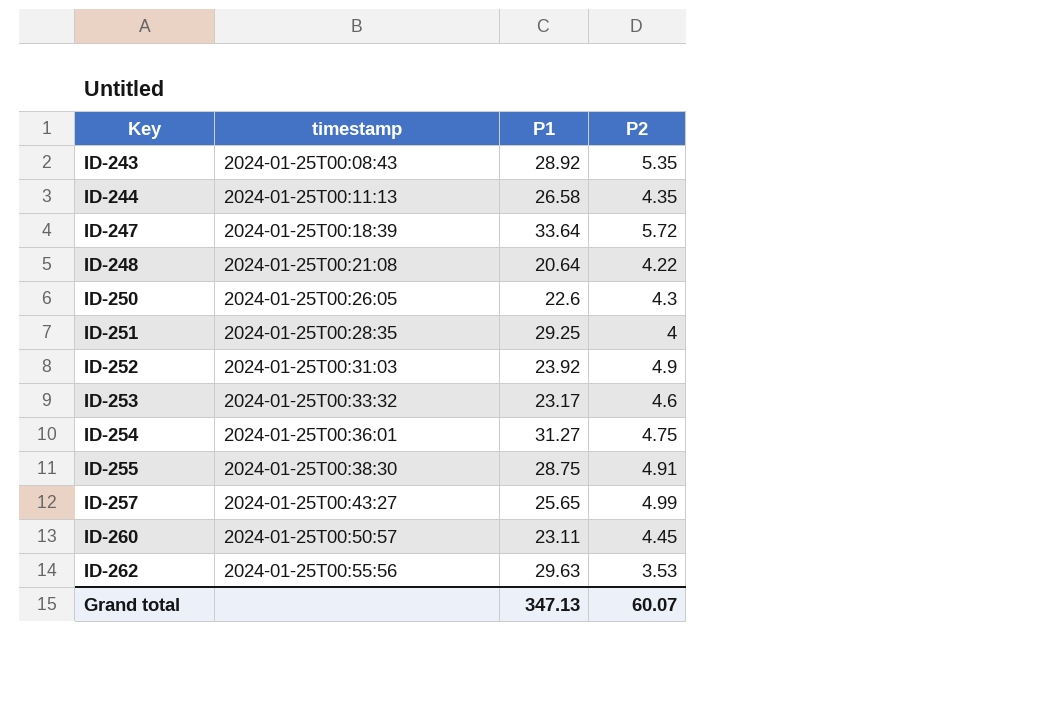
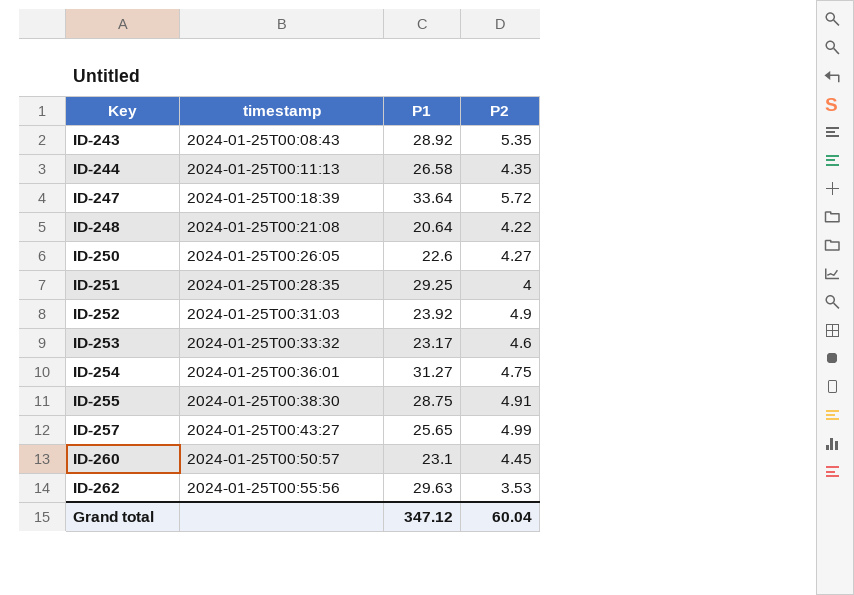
ID-250 | P2: 4.3 -> 4.27
ID-260 | P1: 23.11 -> 23.1
Grand total | P1: 347.13 -> 347.12
Grand total | P2: 60.07 -> 60.04

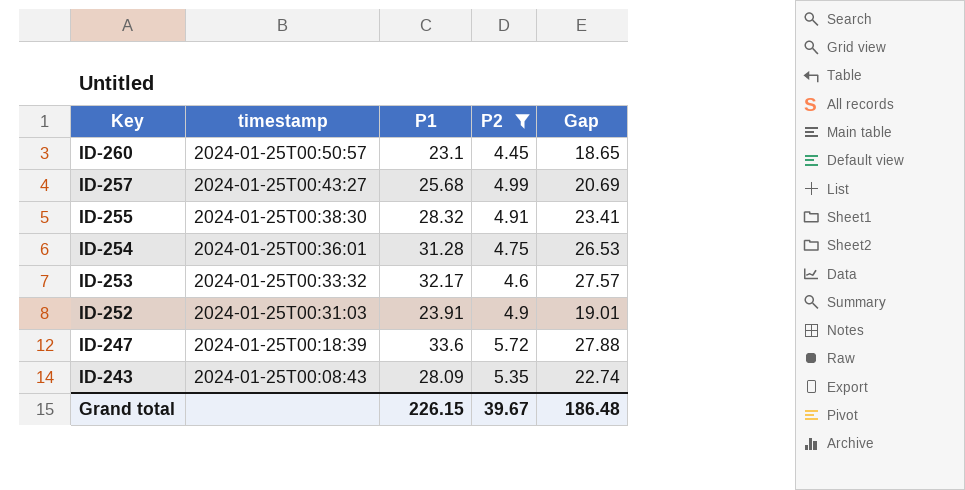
filter: none -> P2 >= 4.45
row order: Key ascending -> Key descending
column Gap | formula: none -> [P1] - [P2]
ID-257 | P1: 25.65 -> 25.68
ID-255 | P1: 28.75 -> 28.32
ID-254 | P1: 31.27 -> 31.28
ID-253 | P1: 23.17 -> 32.17
ID-252 | P1: 23.92 -> 23.91
ID-247 | P1: 33.64 -> 33.6
ID-243 | P1: 28.92 -> 28.09
Grand total | P1: 347.12 -> 226.15
Grand total | P2: 60.04 -> 39.67

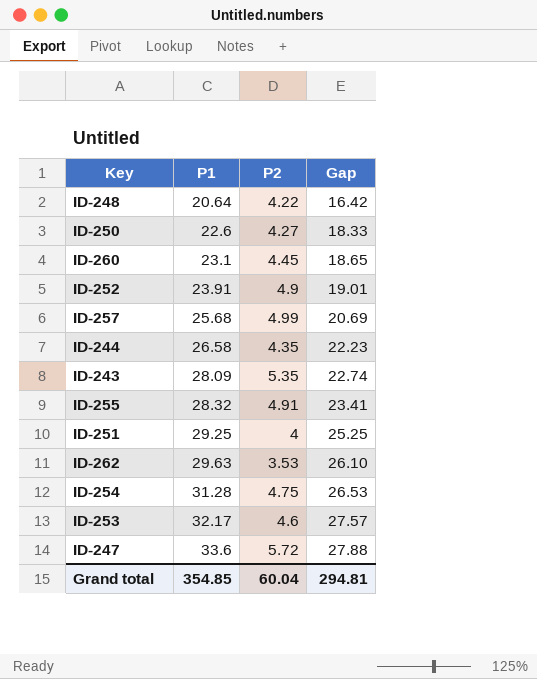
filter: P2 >= 4.45 -> none
row order: Key descending -> P1 ascending
column timestamp | position: 2 -> none
Grand total | P1: 226.15 -> 354.85
Grand total | P2: 39.67 -> 60.04
Grand total | Gap: 186.48 -> 294.81

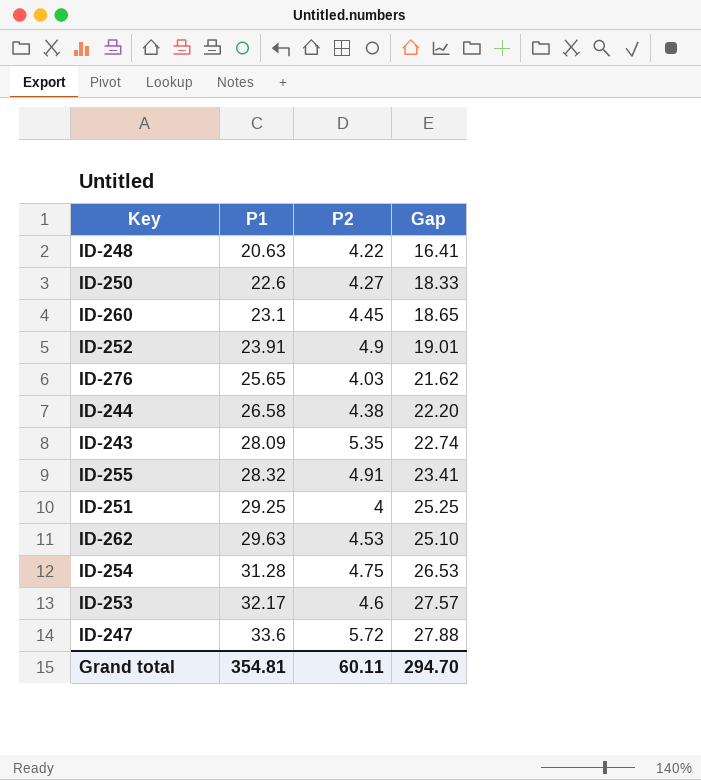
row ID-257: 25.68 | 4.99 | 20.69 -> none
ID-248 | P1: 20.64 -> 20.63
ID-248 | Gap: 16.42 -> 16.41
row ID-276: none -> 25.65 | 4.03 | 21.62
ID-244 | P2: 4.35 -> 4.38
ID-244 | Gap: 22.23 -> 22.20
ID-262 | P2: 3.53 -> 4.53
ID-262 | Gap: 26.10 -> 25.10
Grand total | P1: 354.85 -> 354.81
Grand total | P2: 60.04 -> 60.11
Grand total | Gap: 294.81 -> 294.70

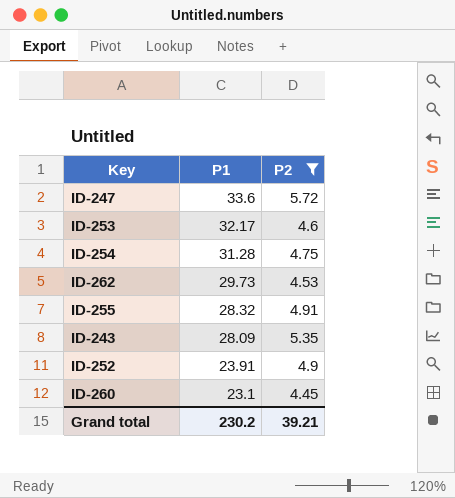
filter: none -> P2 >= 4.45
row order: P1 ascending -> P1 descending
column Gap | formula: [P1] - [P2] -> none
ID-262 | P1: 29.63 -> 29.73
Grand total | P1: 354.81 -> 230.2
Grand total | P2: 60.11 -> 39.21

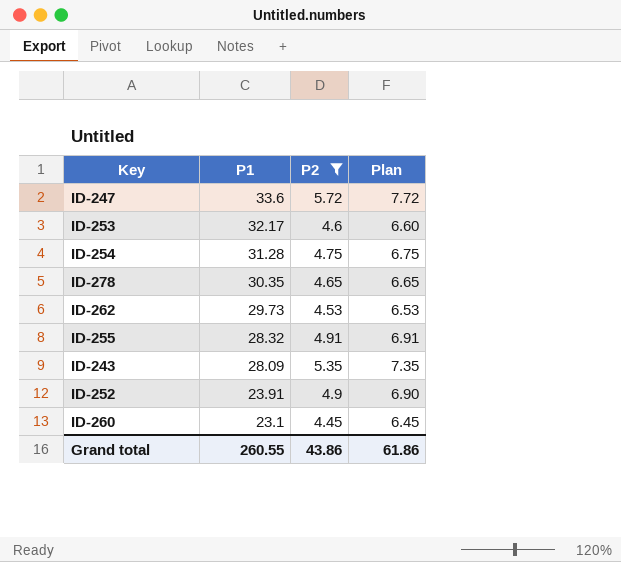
column Plan | formula: none -> [P2] + 2
row ID-278: none -> 30.35 | 4.65 | 6.65
Grand total | P1: 230.2 -> 260.55
Grand total | P2: 39.21 -> 43.86

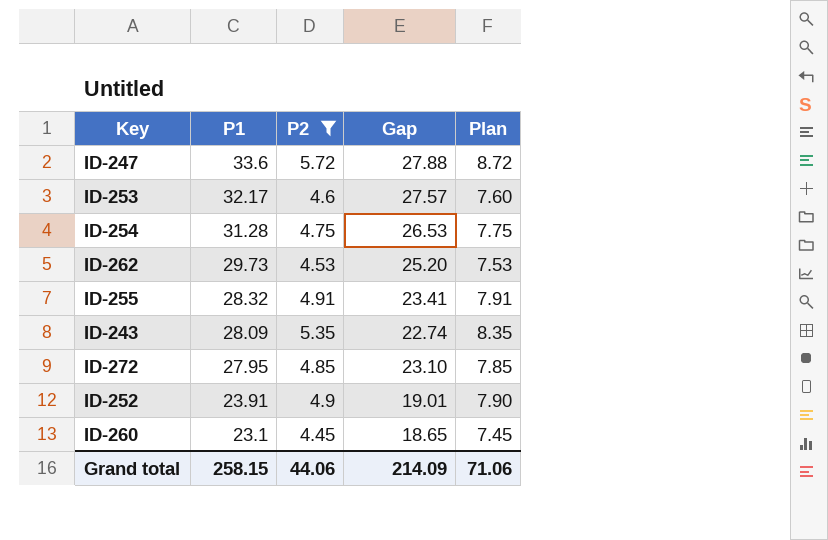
column Gap | formula: none -> [P1] - [P2]
column Plan | formula: [P2] + 2 -> [P2] + 3
row ID-278: 30.35 | 4.65 | 6.65 -> none
row ID-272: none -> 27.95 | 4.85 | 23.10 | 7.85
Grand total | P1: 260.55 -> 258.15
Grand total | P2: 43.86 -> 44.06
Grand total | Plan: 61.86 -> 71.06

